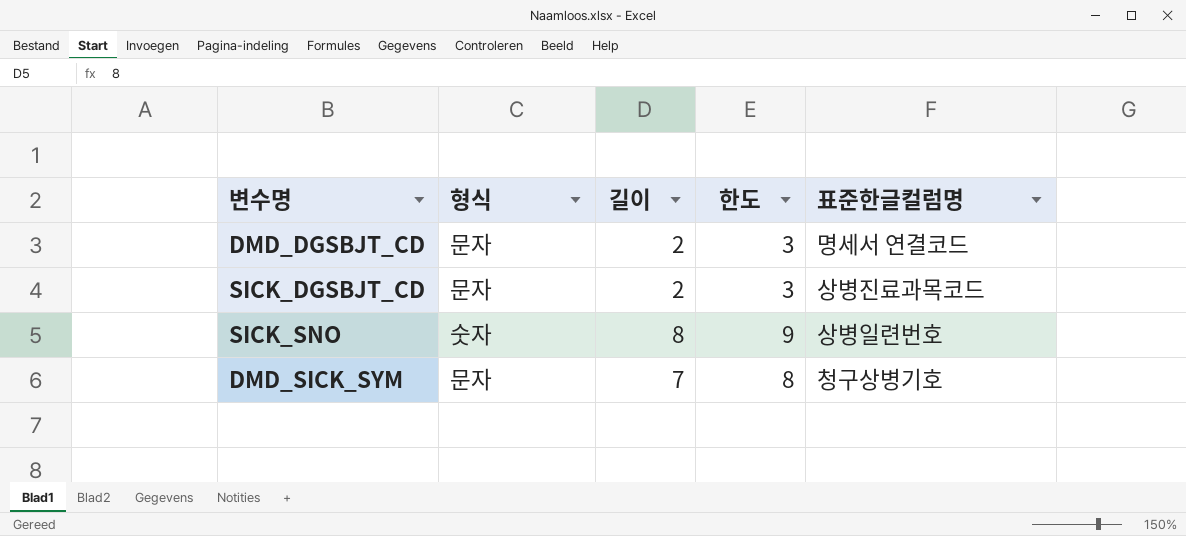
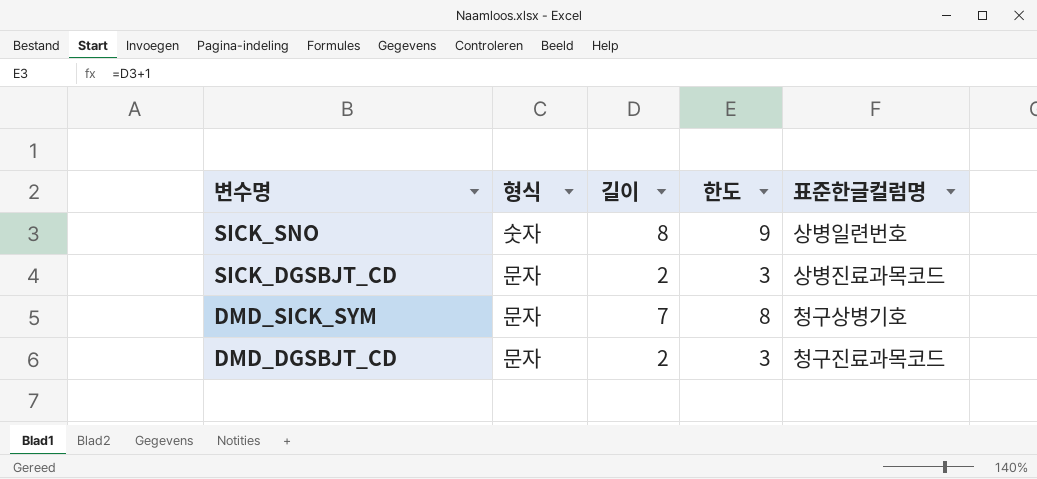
row order: none -> 변수명 descending
DMD_DGSBJT_CD | 표준한글컬럼명: 명세서 연결코드 -> 청구진료과목코드

